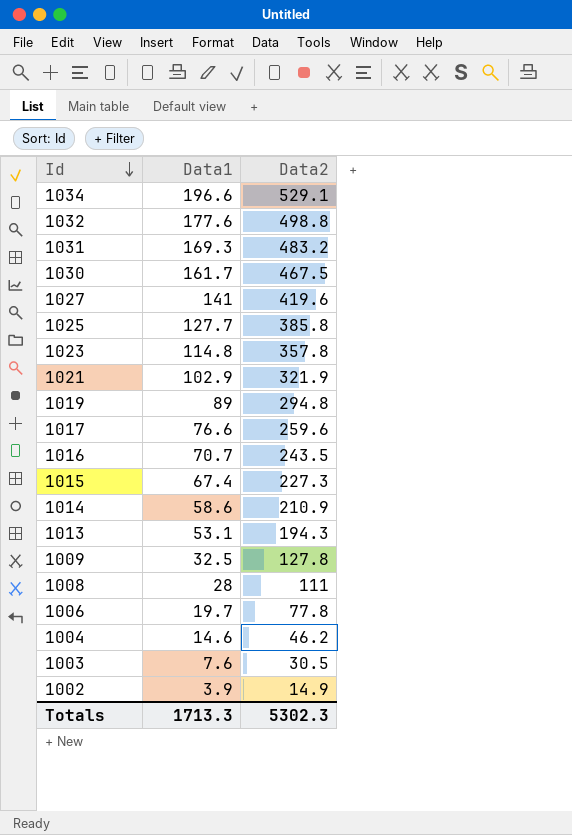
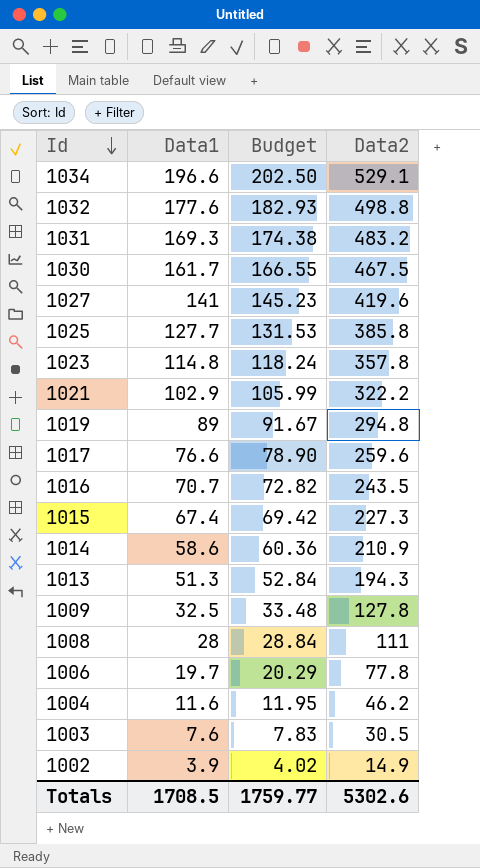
column Budget | formula: none -> [Data1] * 1.03
1021 | Data2: 321.9 -> 322.2
1013 | Data1: 53.1 -> 51.3
1004 | Data1: 14.6 -> 11.6
Totals | Data1: 1713.3 -> 1708.5
Totals | Data2: 5302.3 -> 5302.6

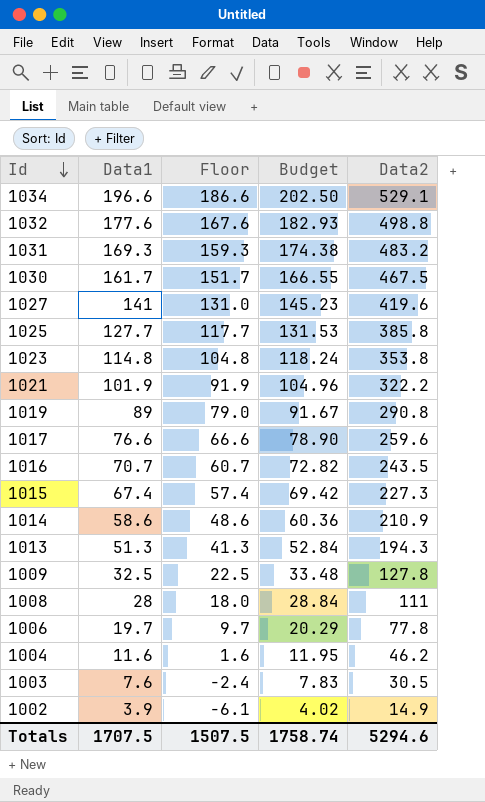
column Floor | formula: none -> [Data1] - 10
1023 | Data2: 357.8 -> 353.8
1021 | Data1: 102.9 -> 101.9
1021 | Budget: 105.99 -> 104.96
1019 | Data2: 294.8 -> 290.8
Totals | Data1: 1708.5 -> 1707.5
Totals | Budget: 1759.77 -> 1758.74
Totals | Data2: 5302.6 -> 5294.6

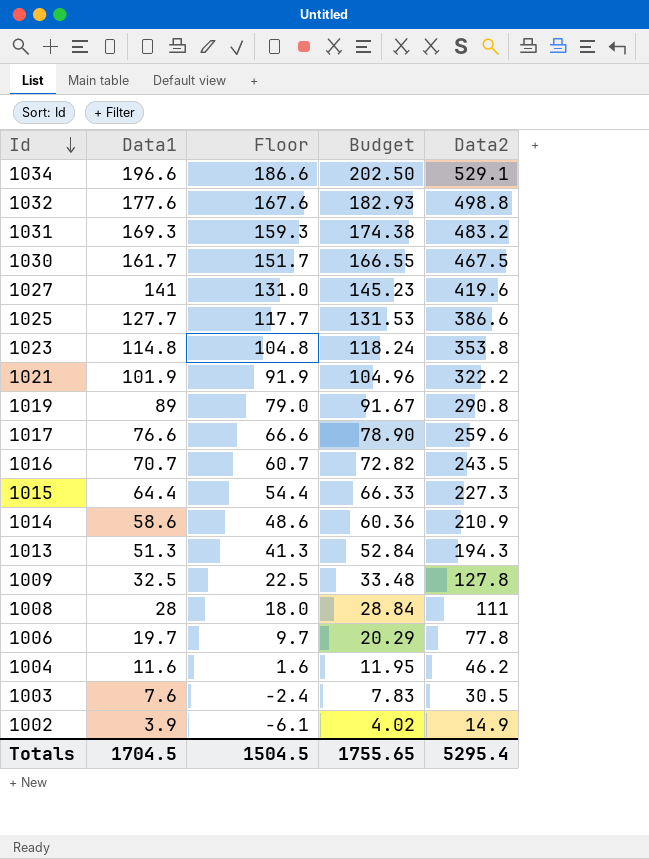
1025 | Data2: 385.8 -> 386.6
1015 | Data1: 67.4 -> 64.4
1015 | Floor: 57.4 -> 54.4
1015 | Budget: 69.42 -> 66.33
Totals | Data1: 1707.5 -> 1704.5
Totals | Floor: 1507.5 -> 1504.5
Totals | Budget: 1758.74 -> 1755.65
Totals | Data2: 5294.6 -> 5295.4

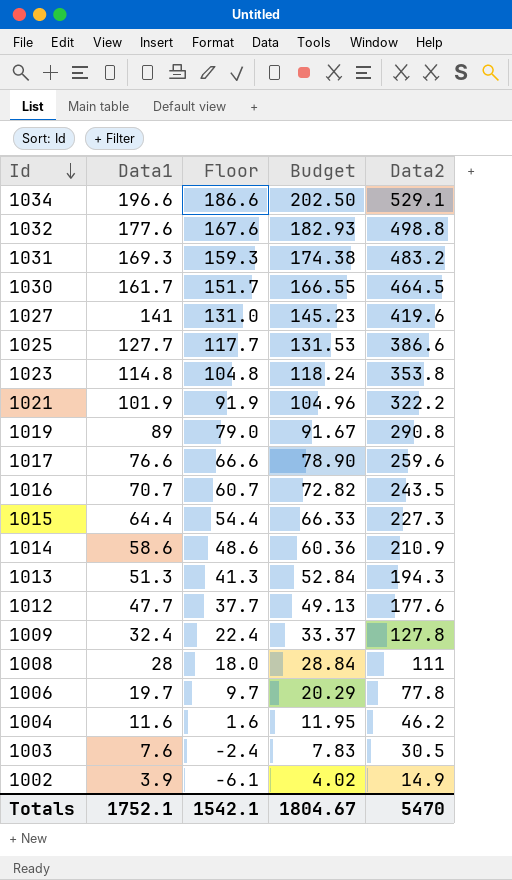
1030 | Data2: 467.5 -> 464.5
row 1012: none -> 47.7 | 37.7 | 49.13 | 177.6
1009 | Data1: 32.5 -> 32.4
1009 | Floor: 22.5 -> 22.4
1009 | Budget: 33.48 -> 33.37
Totals | Data1: 1704.5 -> 1752.1
Totals | Floor: 1504.5 -> 1542.1
Totals | Budget: 1755.65 -> 1804.67
Totals | Data2: 5295.4 -> 5470

